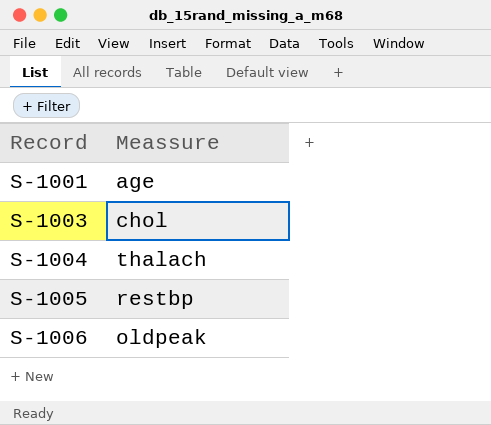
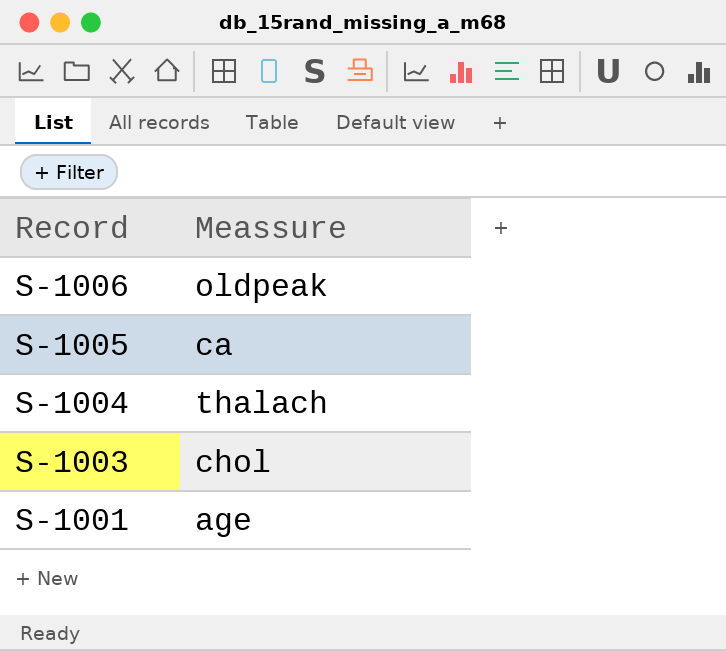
row order: Record ascending -> Record descending
S-1005 | Meassure: restbp -> ca

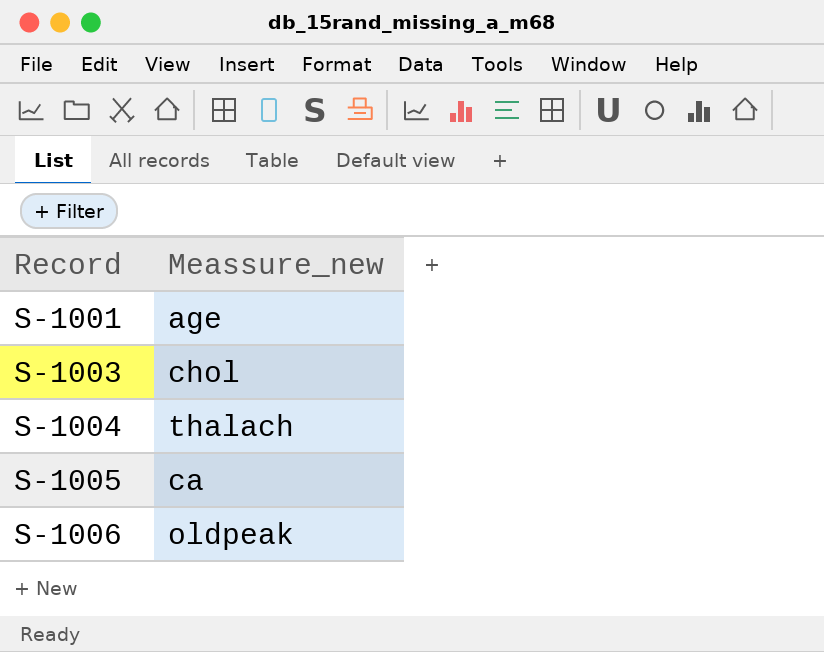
row order: Record descending -> Record ascending
column name: Meassure -> Meassure_new

